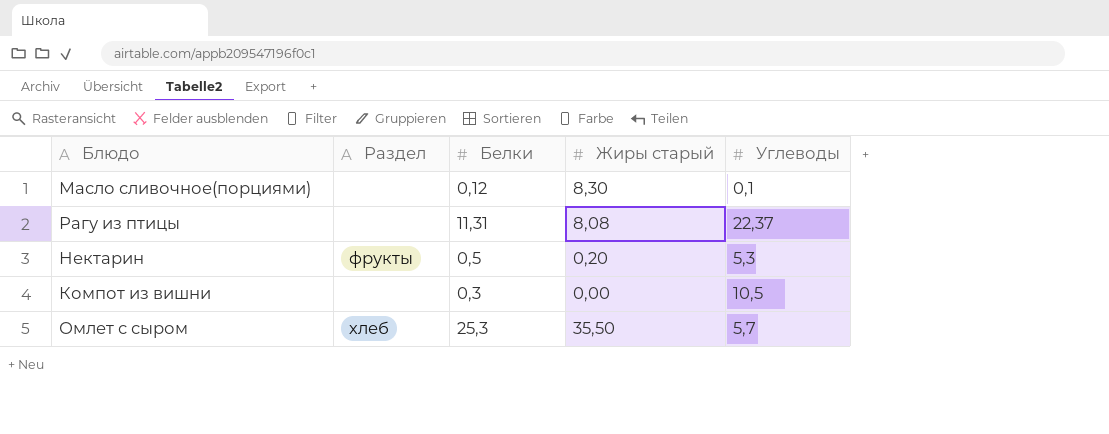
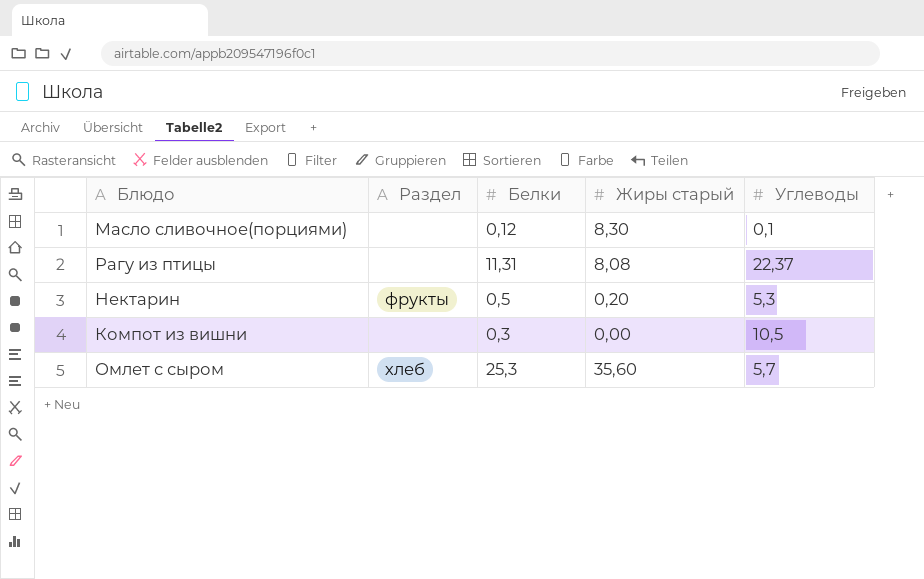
Омлет с сыром | Жиры старый: 35,50 -> 35,60

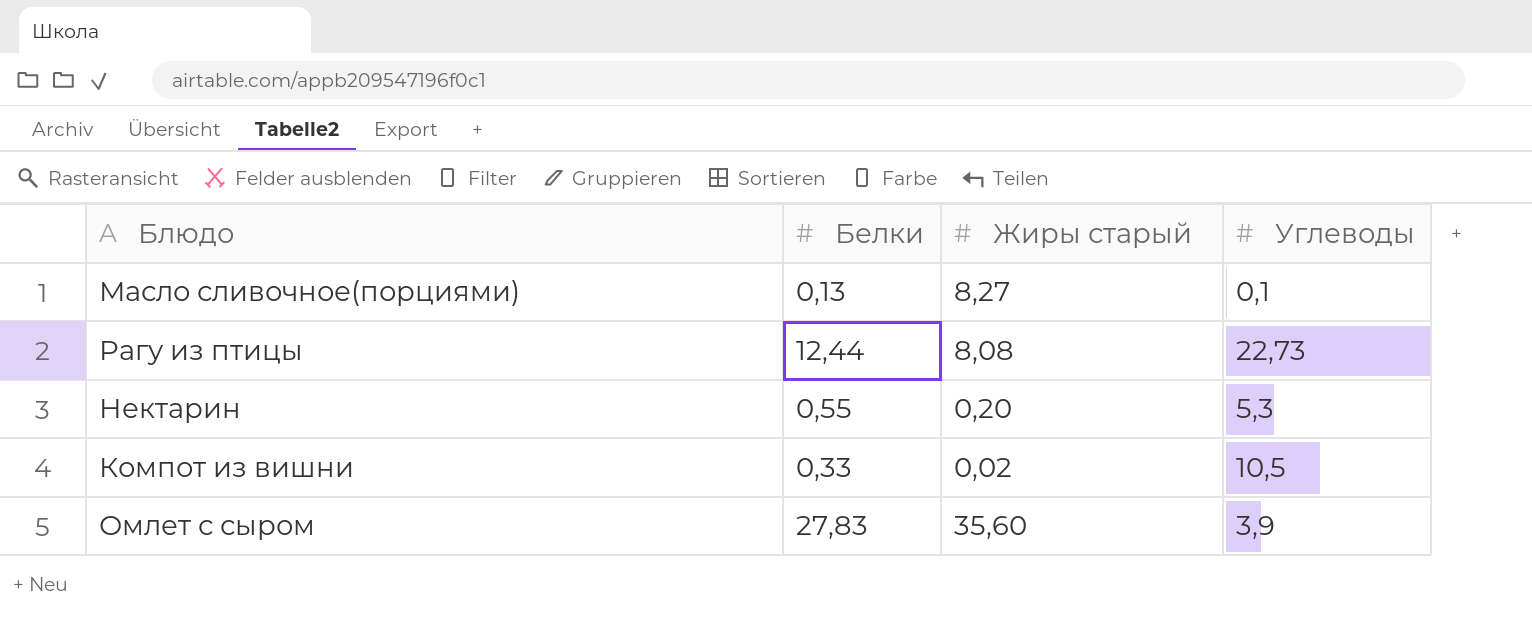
column Раздел | position: 2 -> none
Масло сливочное(порциями) | Белки: 0,12 -> 0,13
Масло сливочное(порциями) | Жиры старый: 8,30 -> 8,27
Рагу из птицы | Белки: 11,31 -> 12,44
Рагу из птицы | Углеводы: 22,37 -> 22,73
Нектарин | Белки: 0,5 -> 0,55
Компот из вишни | Белки: 0,3 -> 0,33
Компот из вишни | Жиры старый: 0,00 -> 0,02
Омлет с сыром | Белки: 25,3 -> 27,83
Омлет с сыром | Углеводы: 5,7 -> 3,9

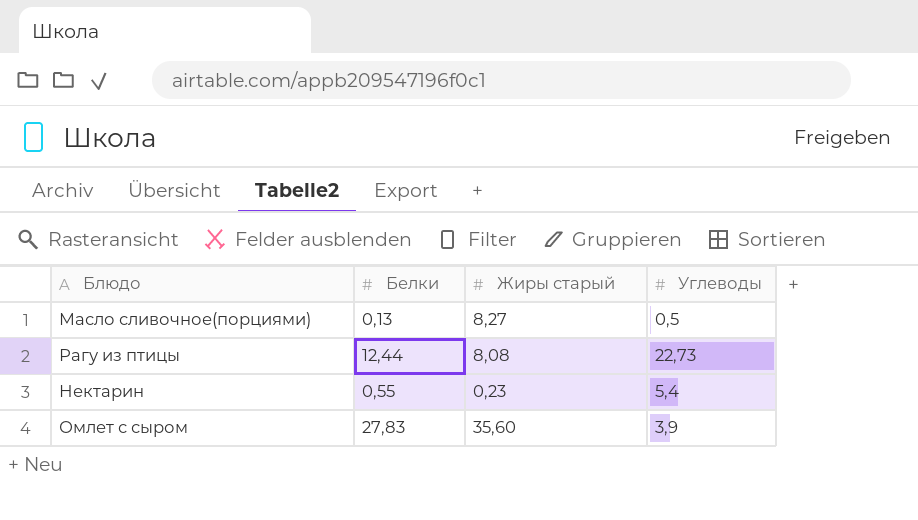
row Компот из вишни: 0,33 | 0,02 | 10,5 -> none
Масло сливочное(порциями) | Углеводы: 0,1 -> 0,5
Нектарин | Жиры старый: 0,20 -> 0,23
Нектарин | Углеводы: 5,3 -> 5,4

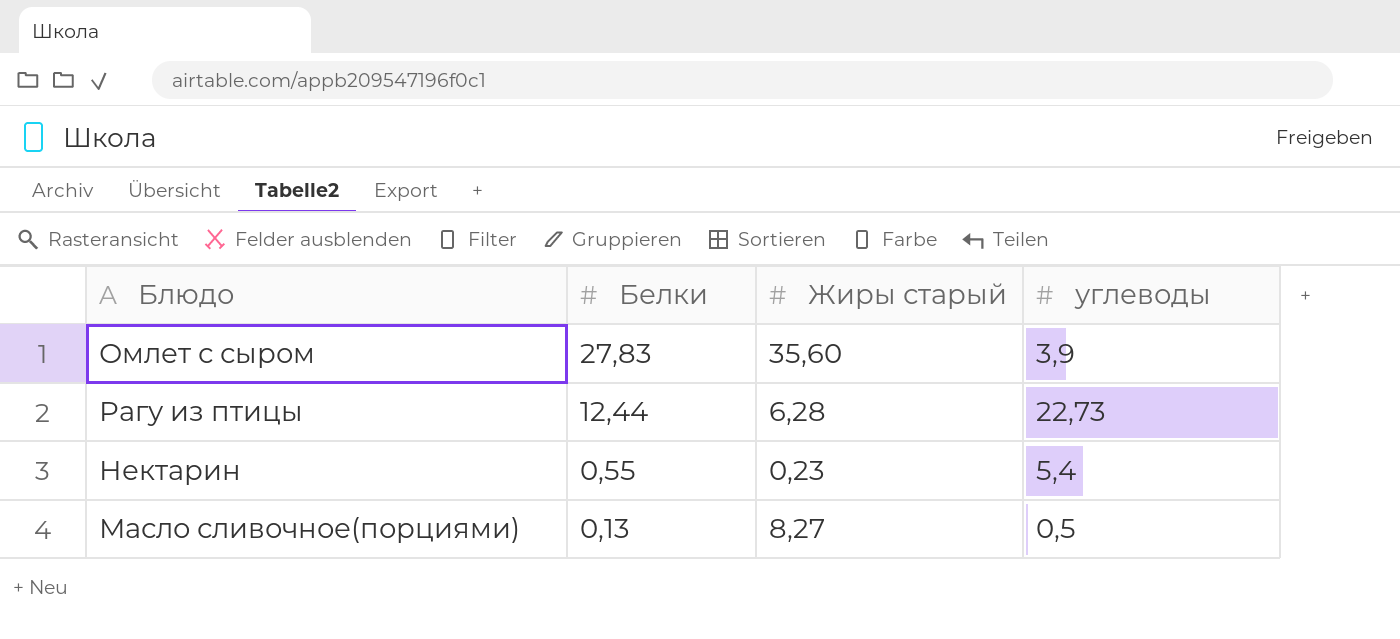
row order: none -> Белки descending
column name: Углеводы -> углеводы
Рагу из птицы | Жиры старый: 8,08 -> 6,28

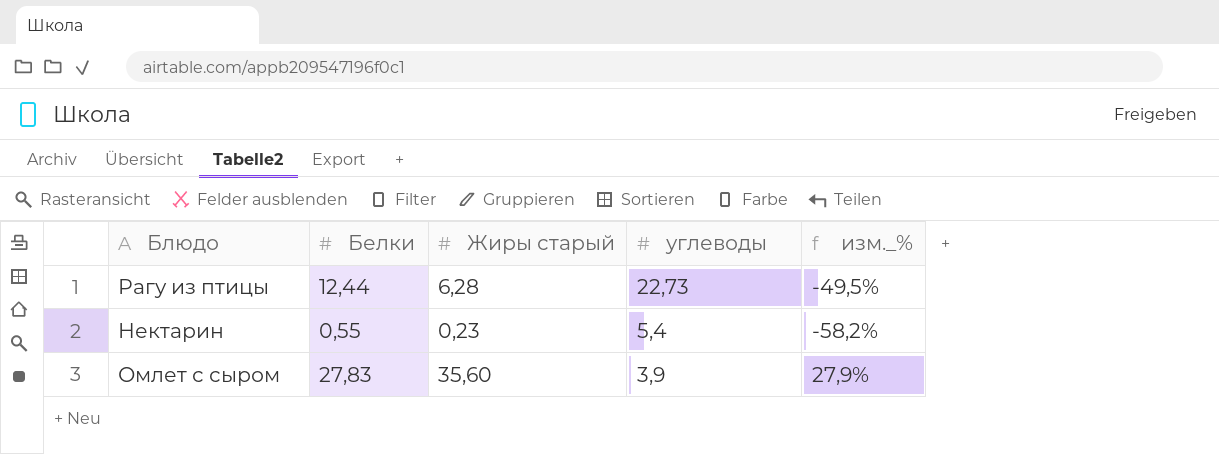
row order: Белки descending -> углеводы descending
column изм._% | formula: none -> ([Жиры старый] - [Белки]) / [Белки]
row Масло сливочное(порциями): 0,13 | 8,27 | 0,5 -> none

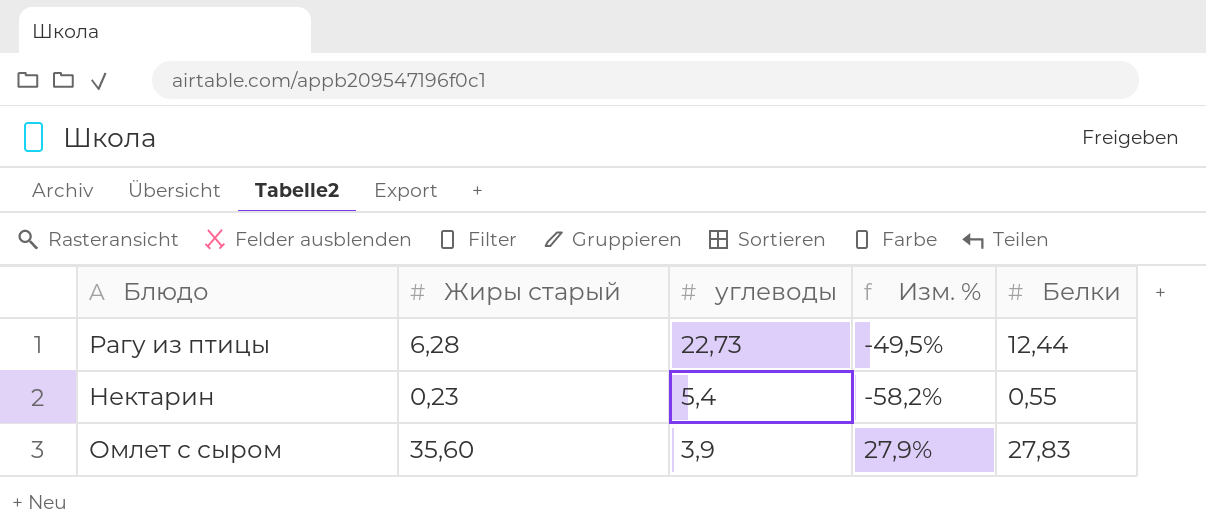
column name: изм._% -> Изм. %
column Белки | position: 2 -> 5

